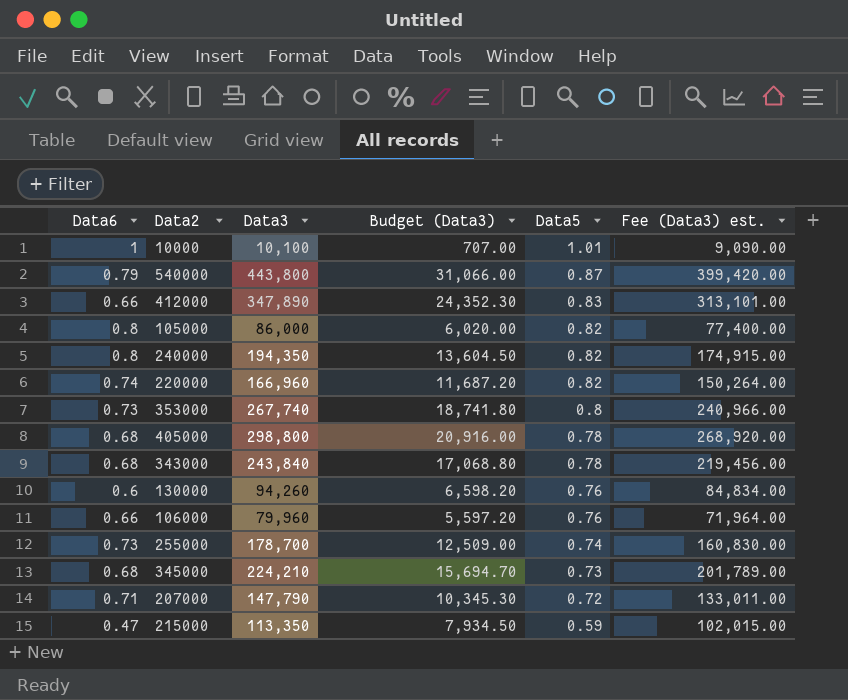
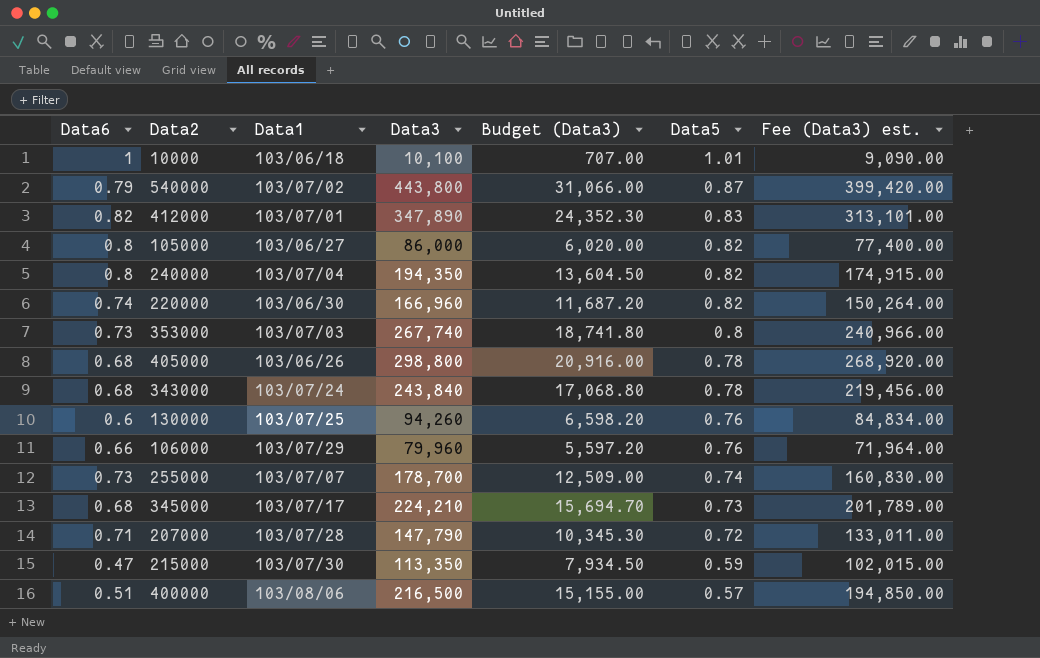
column Data1 | position: none -> 3
412000 | Data6: 0.66 -> 0.82
row 400000: none -> 0.51 | 103/08/06 | 216,500 | 15,155.00 | 0.57 | 194,850.00

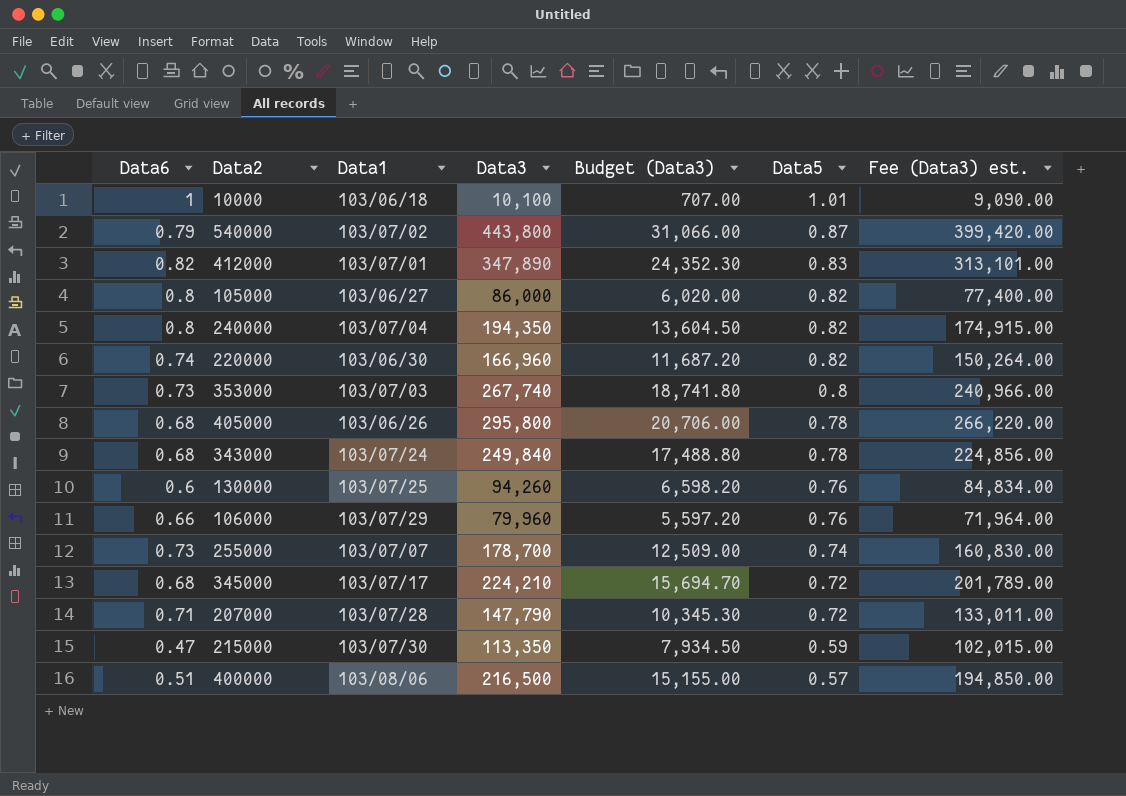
405000 | Data3: 298,800 -> 295,800
405000 | Budget (Data3): 20,916.00 -> 20,706.00
405000 | Fee (Data3) est.: 268,920.00 -> 266,220.00
343000 | Data3: 243,840 -> 249,840
343000 | Budget (Data3): 17,068.80 -> 17,488.80
343000 | Fee (Data3) est.: 219,456.00 -> 224,856.00
345000 | Data5: 0.73 -> 0.72

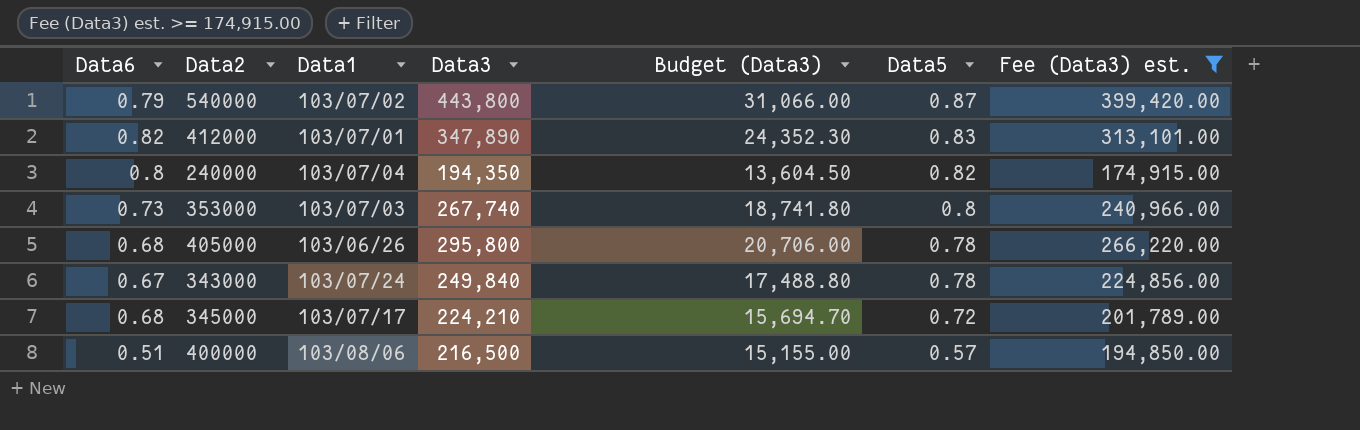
filter: none -> Fee (Data3) est. >= 174,915.00
343000 | Data6: 0.68 -> 0.67

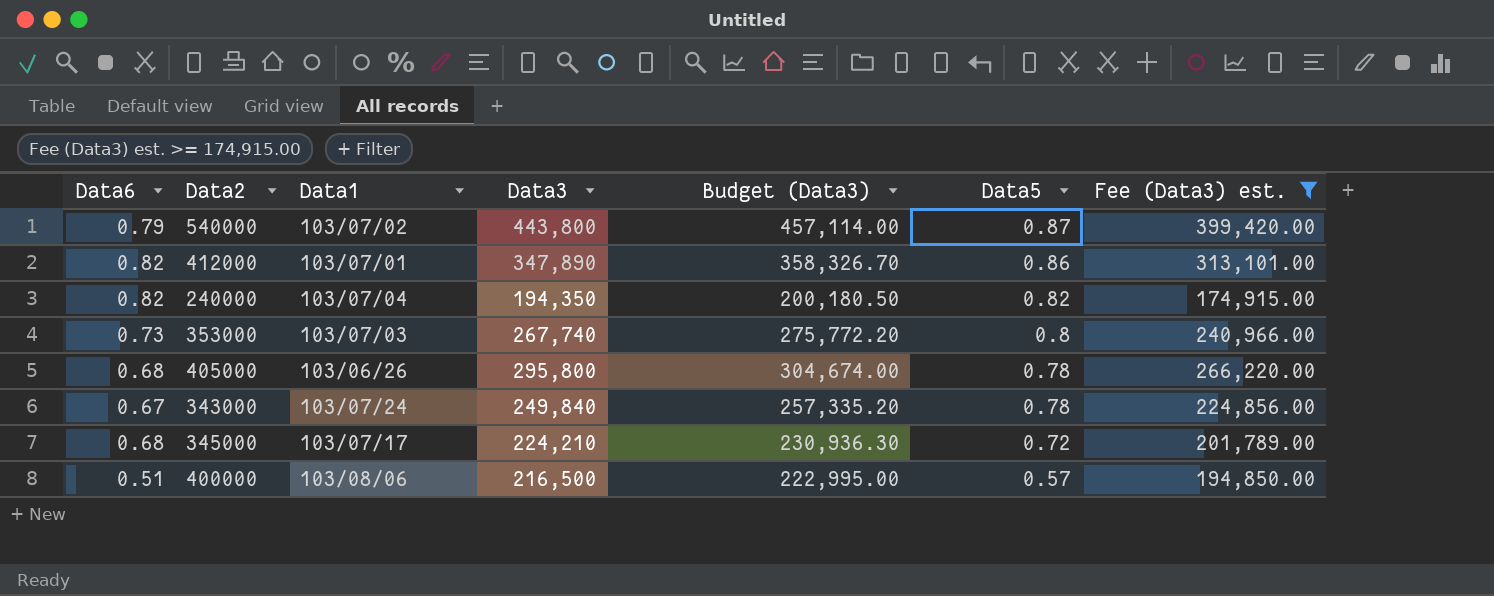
column Budget (Data3) | formula: [Data3] * 0.07 -> [Data3] * 1.03
412000 | Data5: 0.83 -> 0.86
240000 | Data6: 0.8 -> 0.82

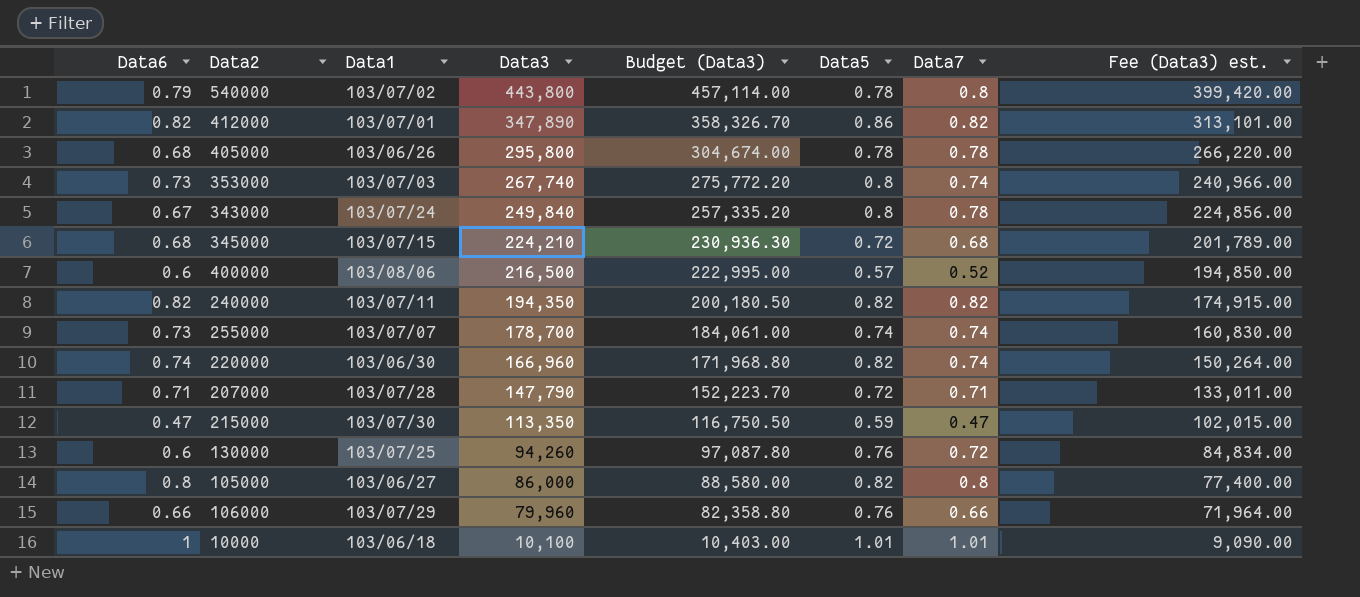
filter: Fee (Data3) est. >= 174,915.00 -> none
row order: Data5 descending -> Data3 descending
column Data7 | position: none -> 7
540000 | Data5: 0.87 -> 0.78
343000 | Data5: 0.78 -> 0.8
345000 | Data1: 103/07/17 -> 103/07/15
400000 | Data6: 0.51 -> 0.6
240000 | Data1: 103/07/04 -> 103/07/11

